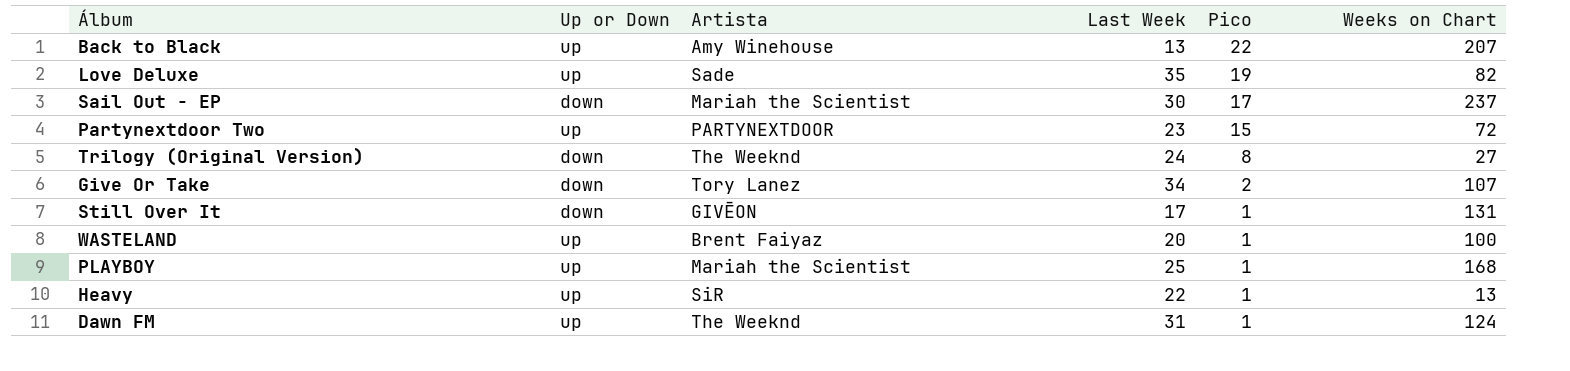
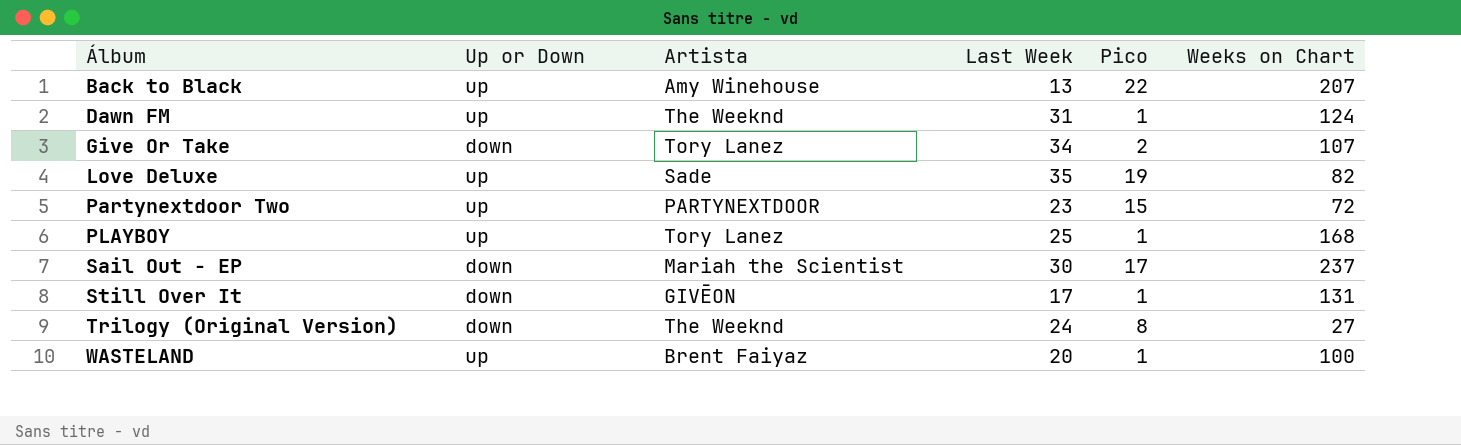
row order: Pico descending -> Álbum ascending
row Heavy: up | SiR | 22 | 1 | 13 -> none
PLAYBOY | Artista: Mariah the Scientist -> Tory Lanez

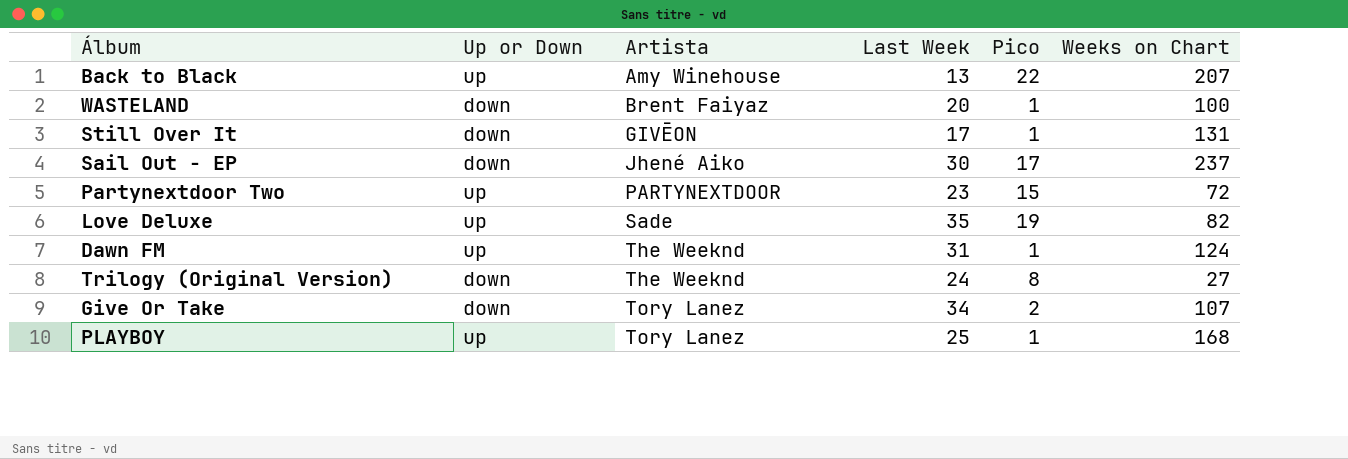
row order: Álbum ascending -> Artista ascending
WASTELAND | Up or Down: up -> down
Sail Out - EP | Artista: Mariah the Scientist -> Jhené Aiko

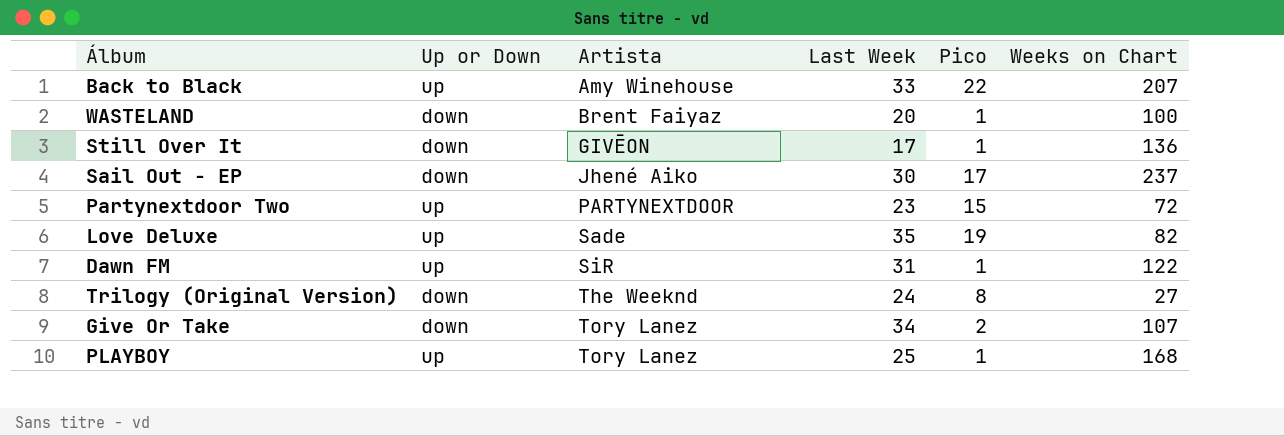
Back to Black | Last Week: 13 -> 33
Still Over It | Weeks on Chart: 131 -> 136
Dawn FM | Artista: The Weeknd -> SiR
Dawn FM | Weeks on Chart: 124 -> 122

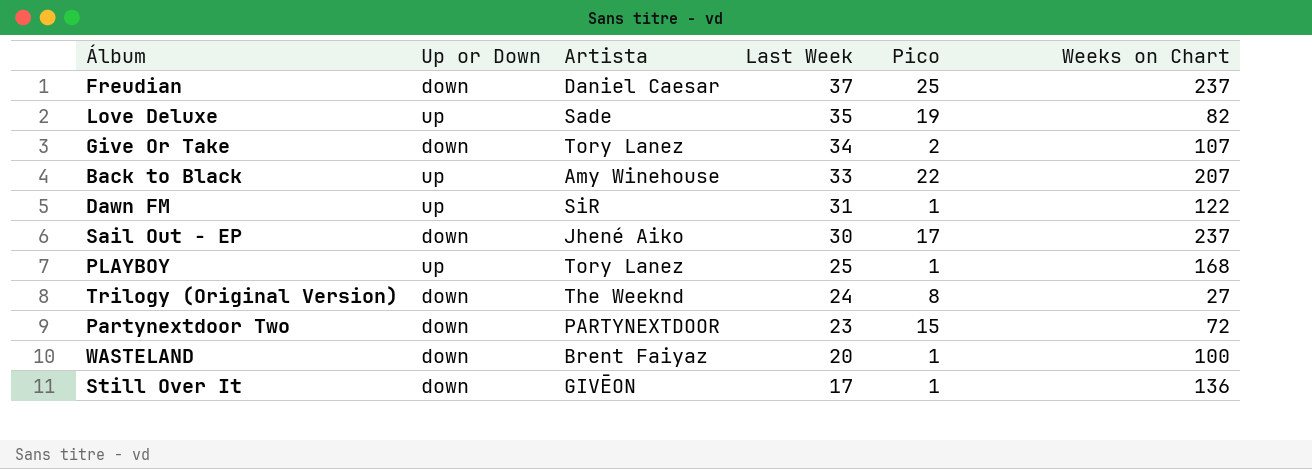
row order: Artista ascending -> Last Week descending
row Freudian: none -> down | Daniel Caesar | 37 | 25 | 237
Partynextdoor Two | Up or Down: up -> down

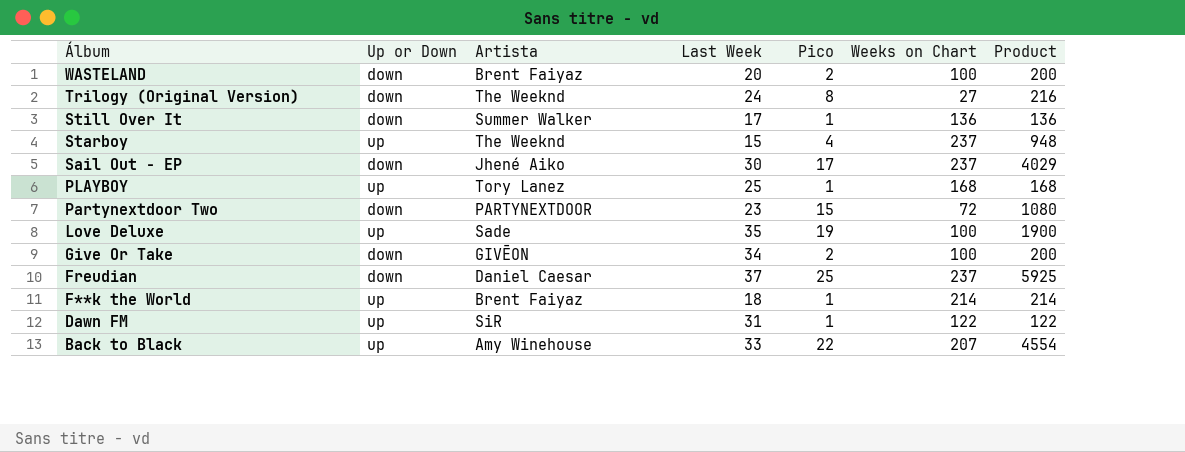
row order: Last Week descending -> Álbum descending
column Product | formula: none -> [Pico] * [Weeks on Chart]
WASTELAND | Pico: 1 -> 2
Still Over It | Artista: GIVĒON -> Summer Walker
row Starboy: none -> up | The Weeknd | 15 | 4 | 237 | 948
Love Deluxe | Weeks on Chart: 82 -> 100
Give Or Take | Artista: Tory Lanez -> GIVĒON
Give Or Take | Weeks on Chart: 107 -> 100
row F**k the World: none -> up | Brent Faiyaz | 18 | 1 | 214 | 214

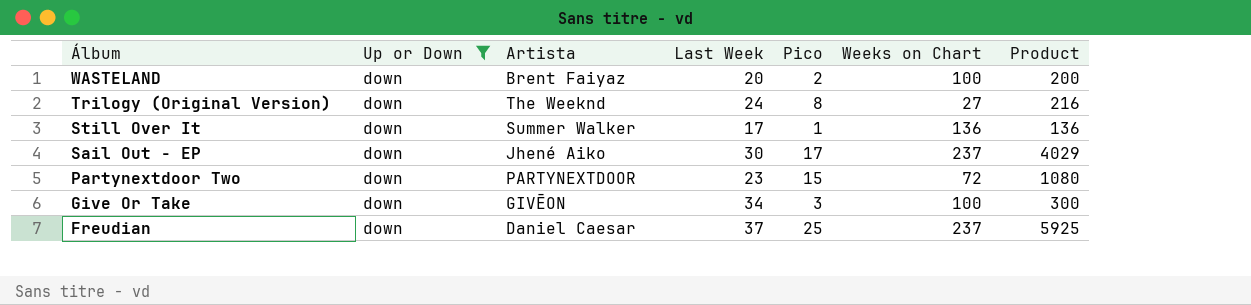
filter: none -> Up or Down = down
Give Or Take | Pico: 2 -> 3
Give Or Take | Product: 200 -> 300

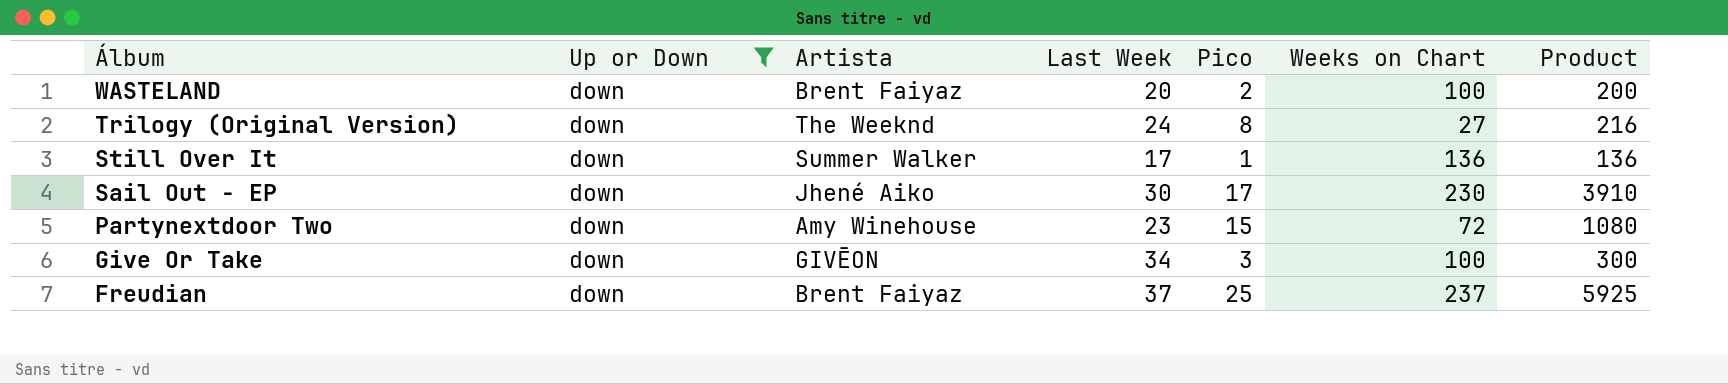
Sail Out - EP | Weeks on Chart: 237 -> 230
Sail Out - EP | Product: 4029 -> 3910
Partynextdoor Two | Artista: PARTYNEXTDOOR -> Amy Winehouse
Freudian | Artista: Daniel Caesar -> Brent Faiyaz

